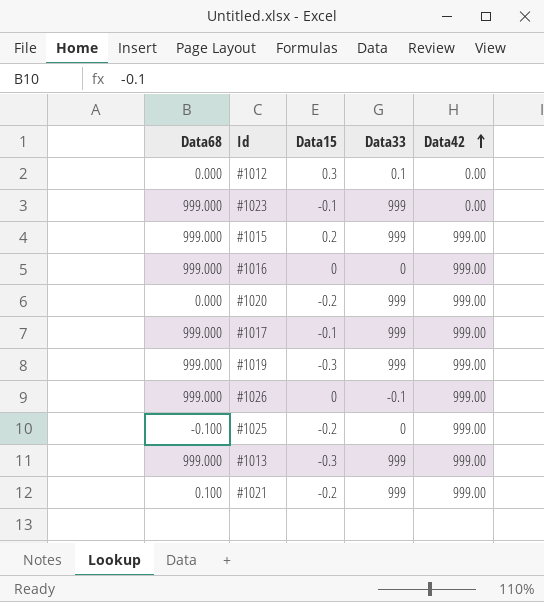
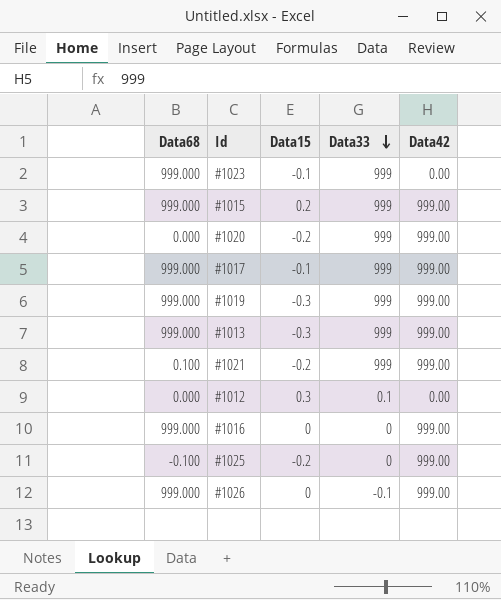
row order: Data42 ascending -> Data33 descending

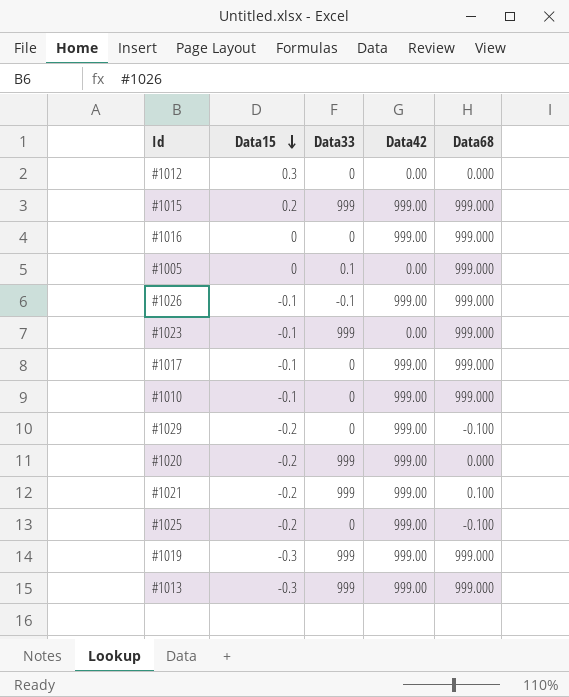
row order: Data33 descending -> Data15 descending
column Data68 | position: 1 -> 5
#1012 | Data33: 0.1 -> 0
row #1005: none -> 0 | 0.1 | 0.00 | 999.000
#1026 | Data15: 0 -> -0.1
#1017 | Data33: 999 -> 0
row #1010: none -> -0.1 | 0 | 999.00 | 999.000
row #1029: none -> -0.2 | 0 | 999.00 | -0.100

